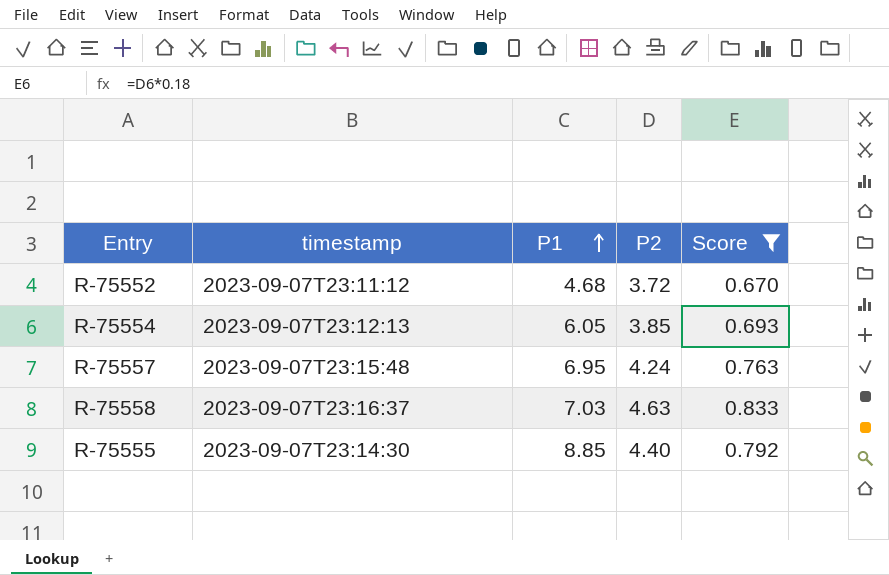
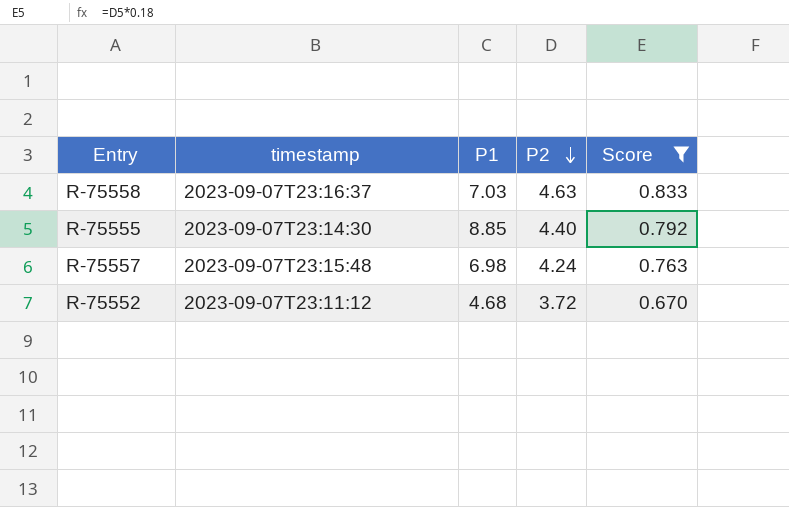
row order: P1 ascending -> P2 descending
row R-75554: 2023-09-07T23:12:13 | 6.05 | 3.85 | 0.693 -> none
R-75557 | P1: 6.95 -> 6.98

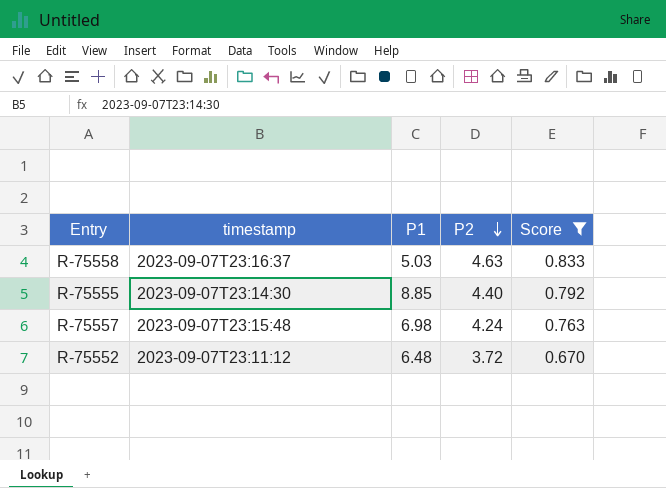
R-75558 | P1: 7.03 -> 5.03
R-75552 | P1: 4.68 -> 6.48

